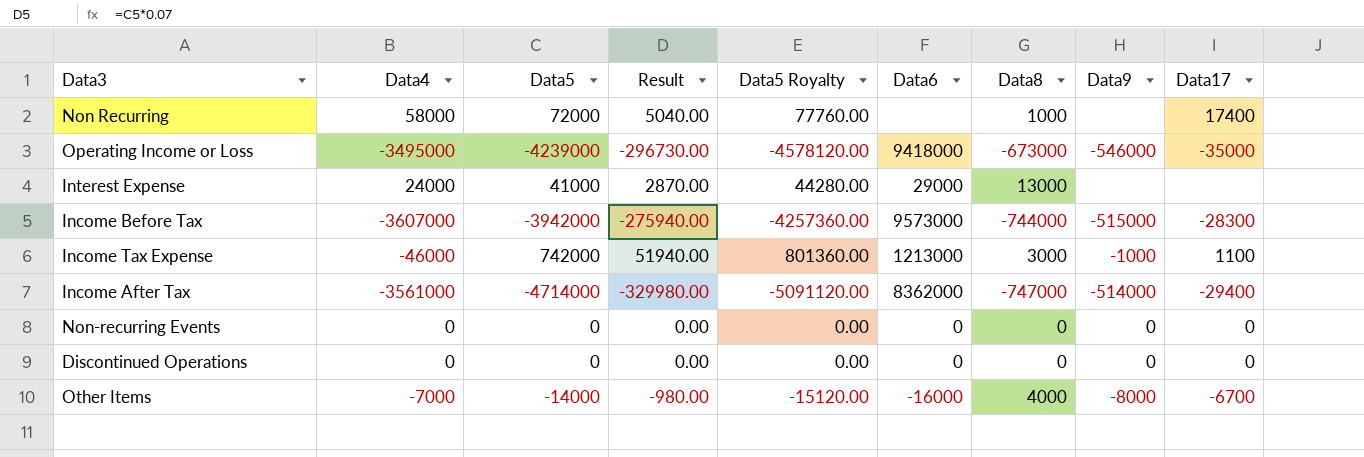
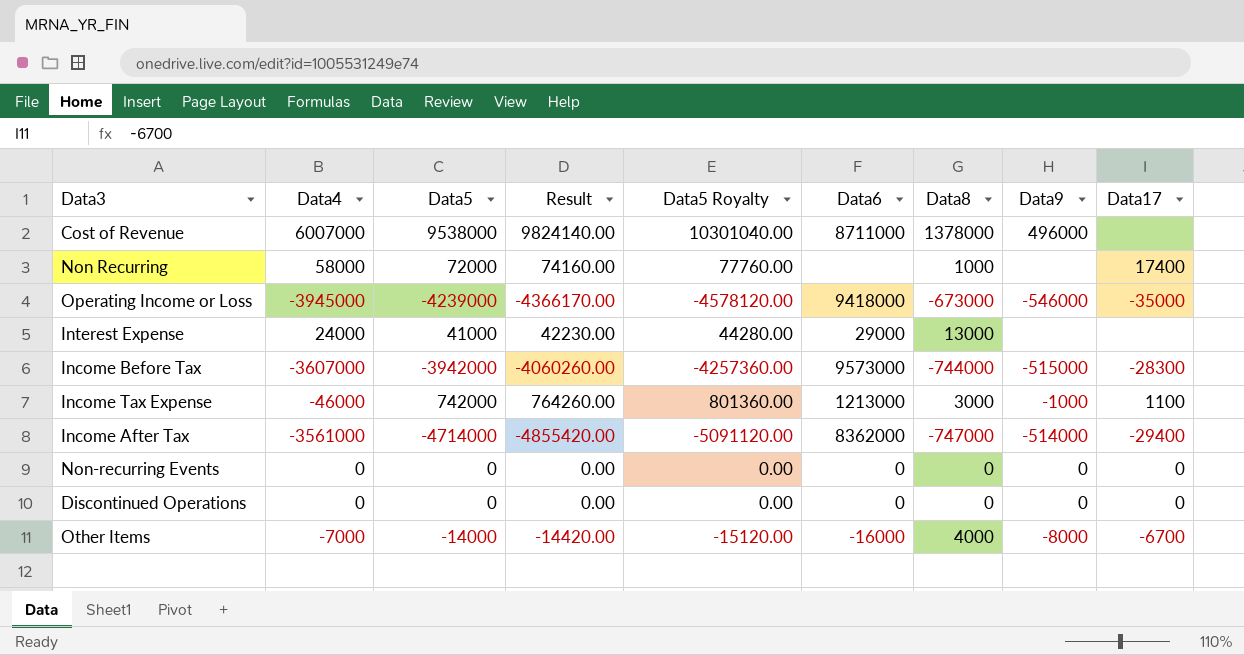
column Result | formula: [Data5] * 0.07 -> [Data5] * 1.03
row Cost of Revenue: none -> 6007000 | 9538000 | 9824140.00 | 10301040.00 | 8711000 | 1378000 | 496000 | none
Operating Income or Loss | Data4: -3495000 -> -3945000

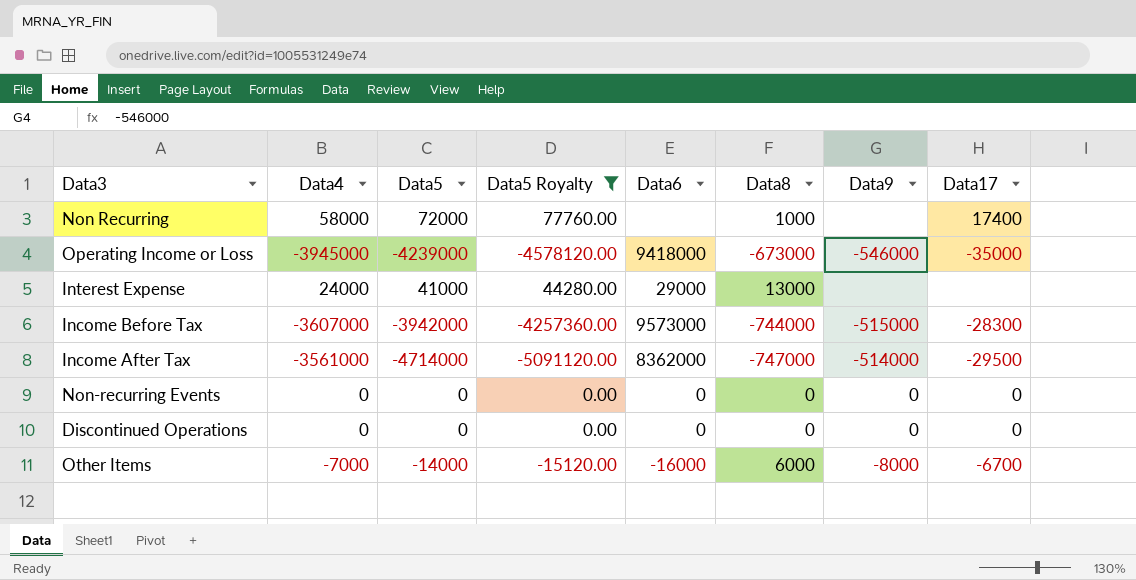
filter: none -> Data5 Royalty <= 77760.00
column Result | formula: [Data5] * 1.03 -> none
Income After Tax | Data17: -29400 -> -29500
Other Items | Data8: 4000 -> 6000

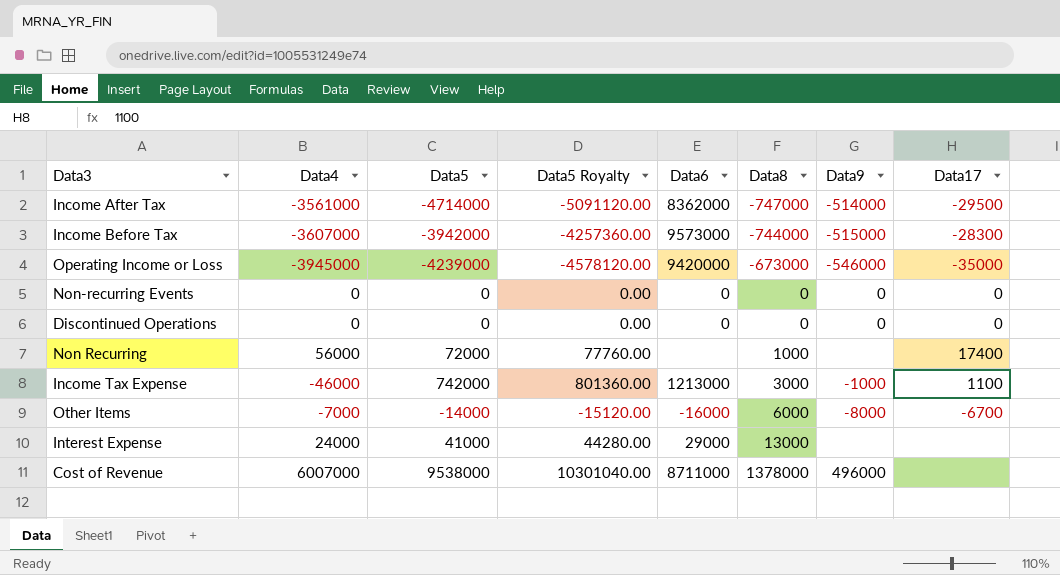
filter: Data5 Royalty <= 77760.00 -> none
row order: none -> Data8 ascending
Operating Income or Loss | Data6: 9418000 -> 9420000
Non Recurring | Data4: 58000 -> 56000

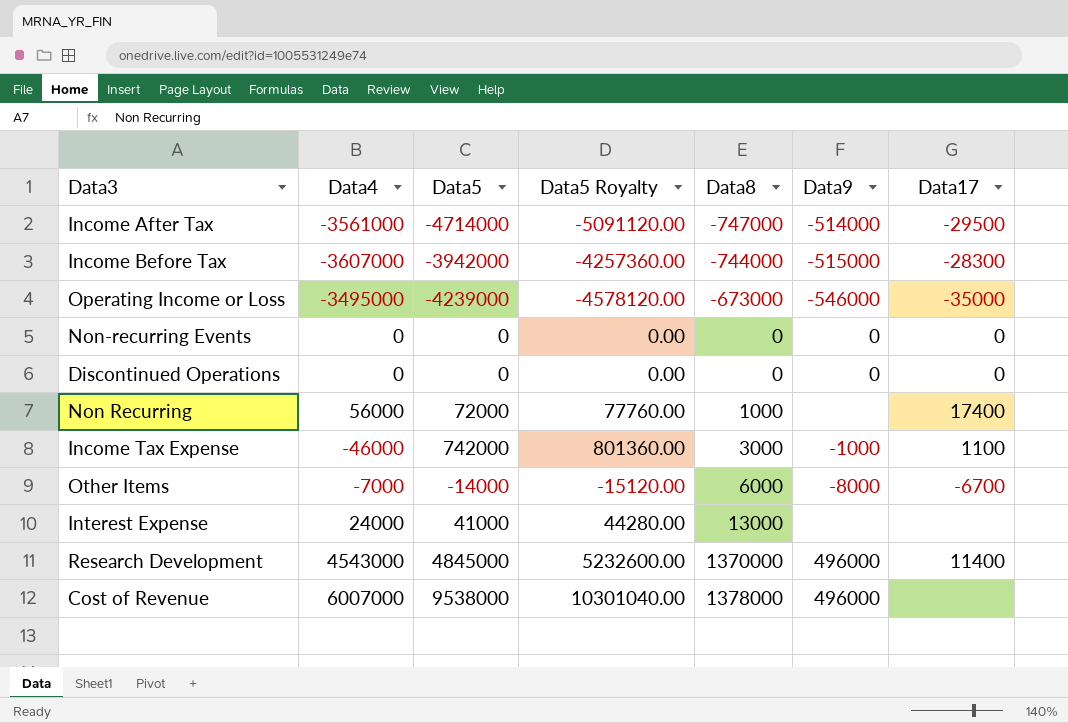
column Data6 | position: 5 -> none
Operating Income or Loss | Data4: -3945000 -> -3495000
row Research Development: none -> 4543000 | 4845000 | 5232600.00 | 1370000 | 496000 | 11400

